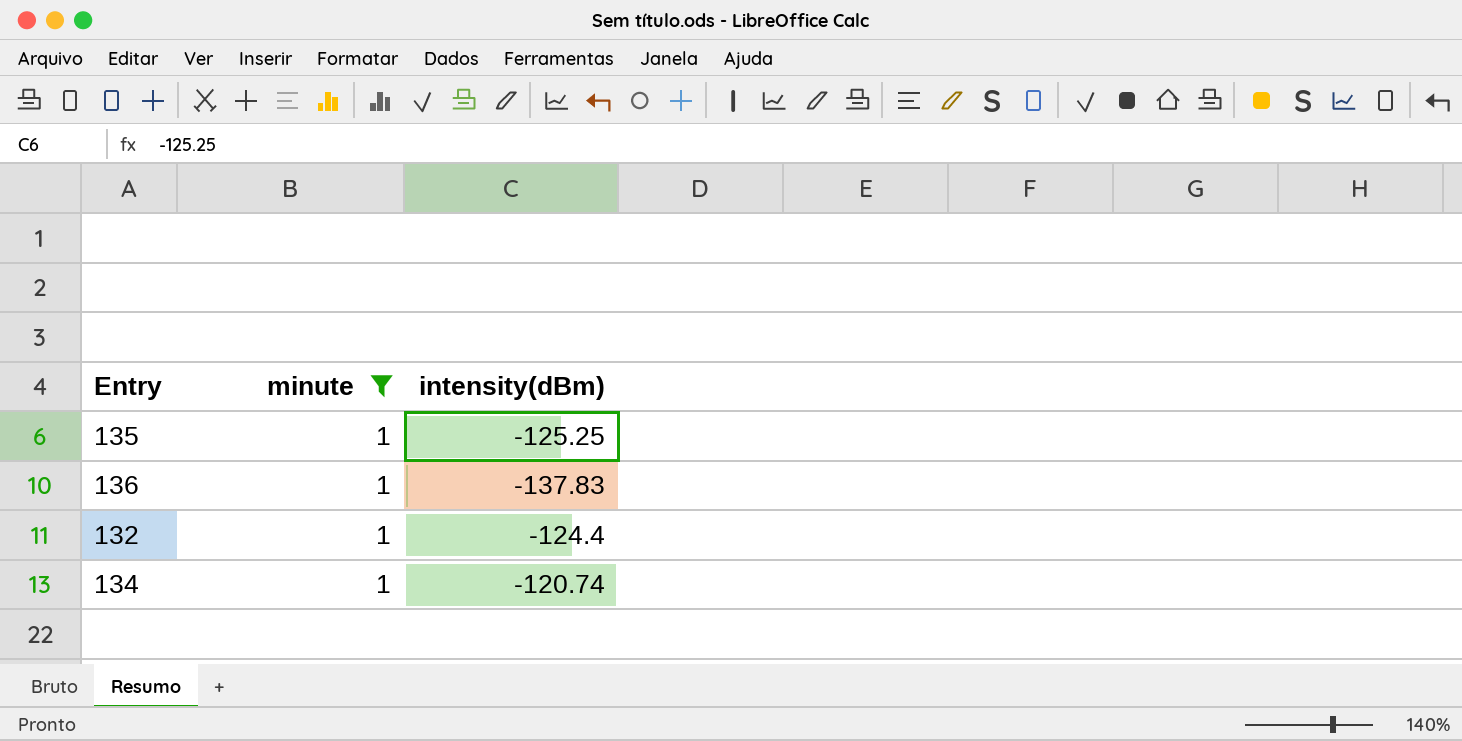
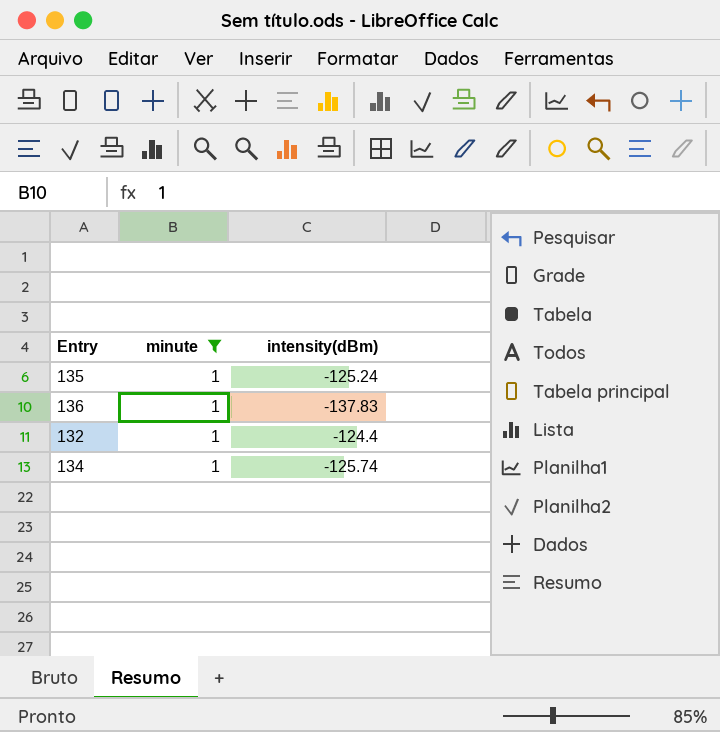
135 | intensity(dBm): -125.25 -> -125.24
134 | intensity(dBm): -120.74 -> -125.74

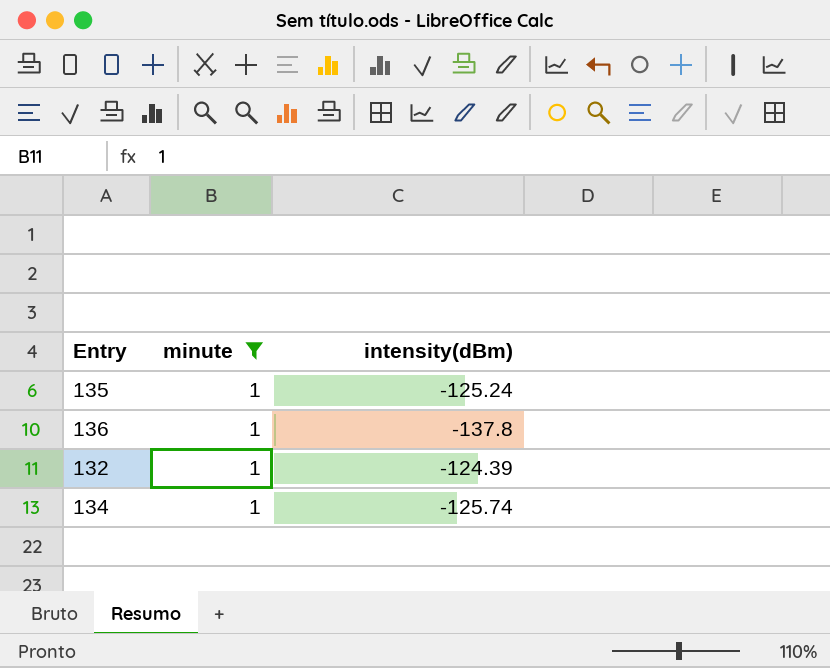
136 | intensity(dBm): -137.83 -> -137.8
132 | intensity(dBm): -124.4 -> -124.39

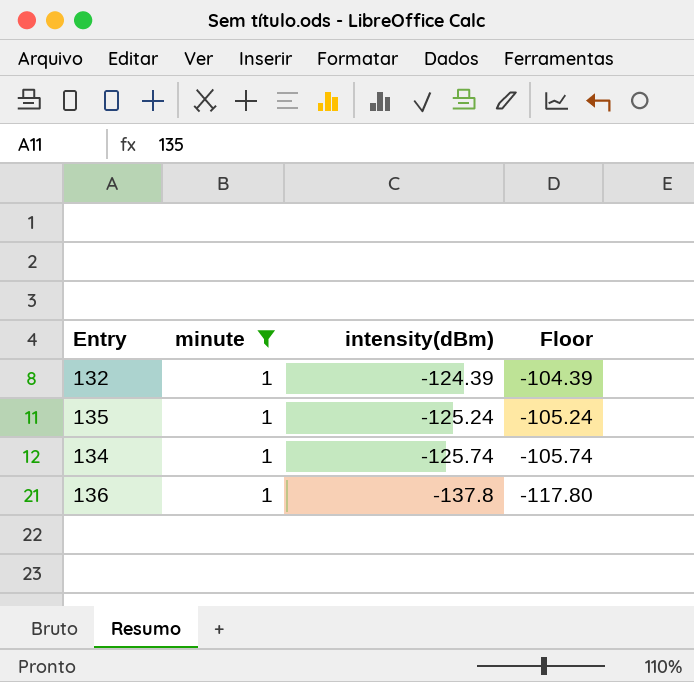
row order: none -> intensity(dBm) descending
column Floor | formula: none -> [intensity(dBm)] + 20

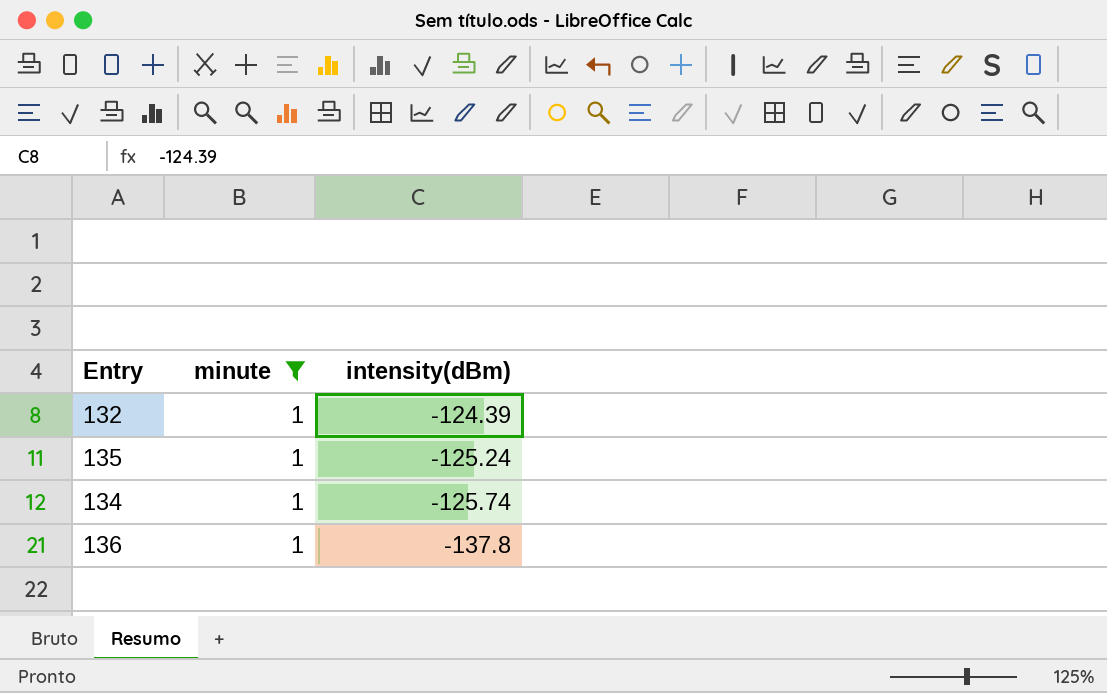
column Floor | formula: [intensity(dBm)] + 20 -> none

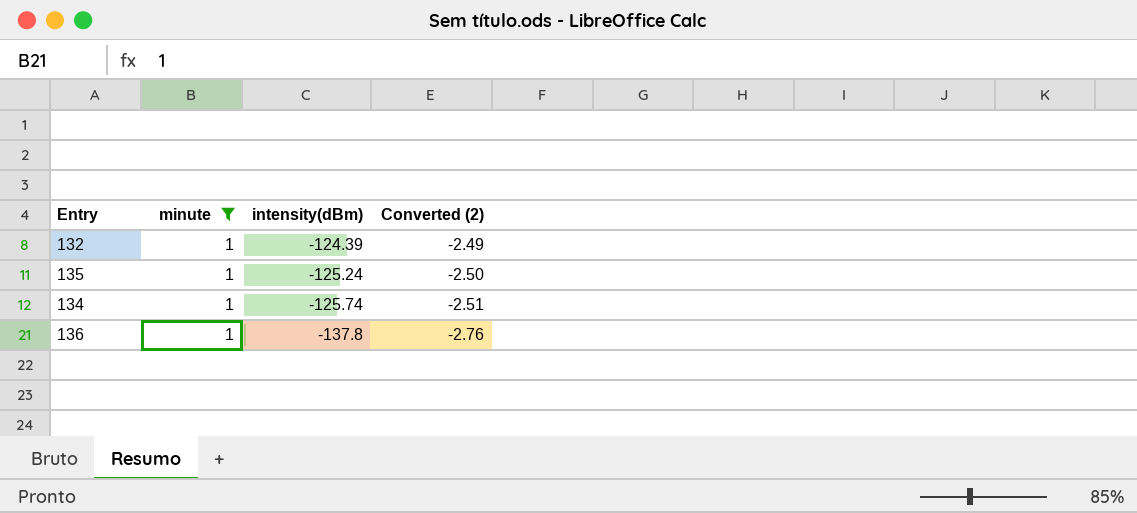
column Converted (2) | formula: none -> [intensity(dBm)] * 0.02

